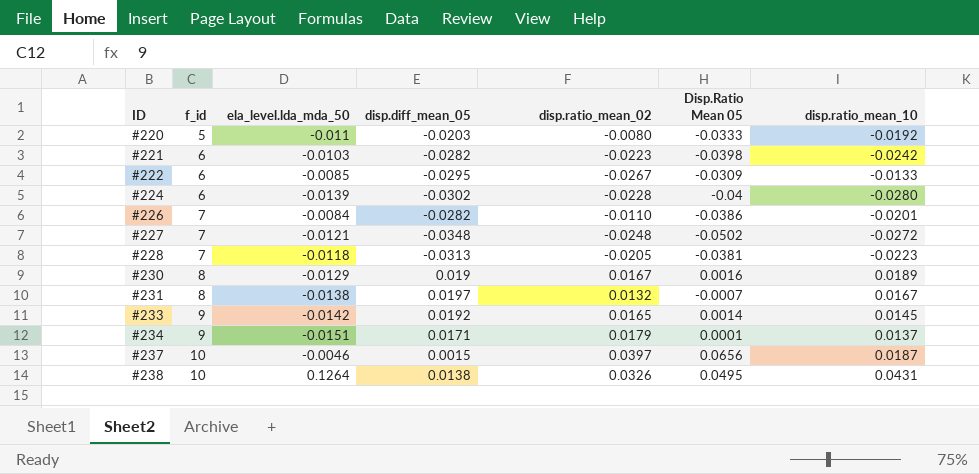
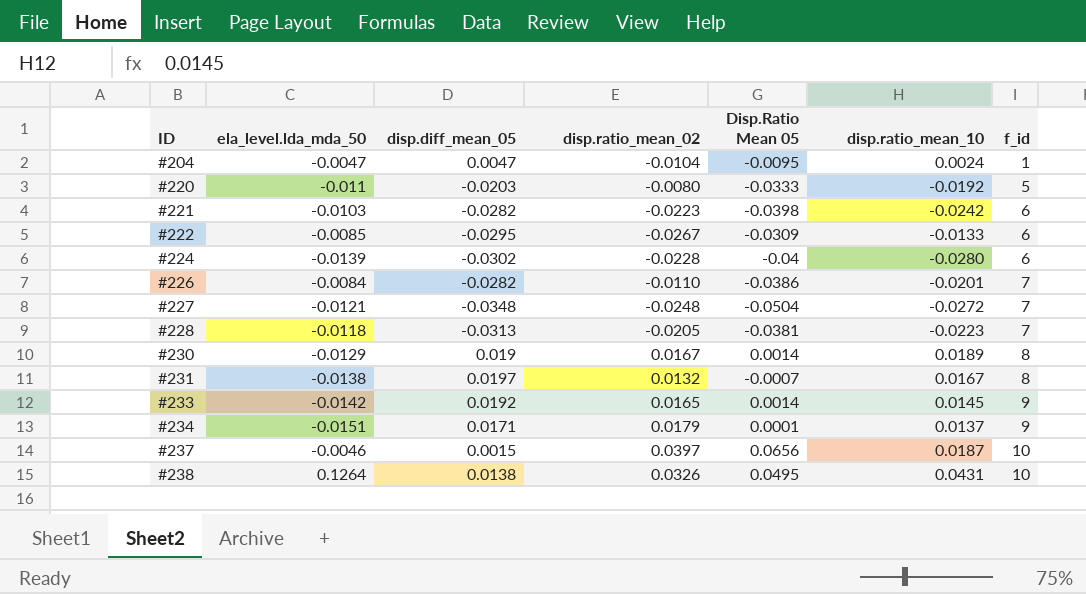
column f_id | position: 2 -> 7
row #204: none -> -0.0047 | 0.0047 | -0.0104 | -0.0095 | 0.0024 | 1
#227 | Disp.Ratio Mean 05: -0.0502 -> -0.0504
#230 | Disp.Ratio Mean 05: 0.0016 -> 0.0014

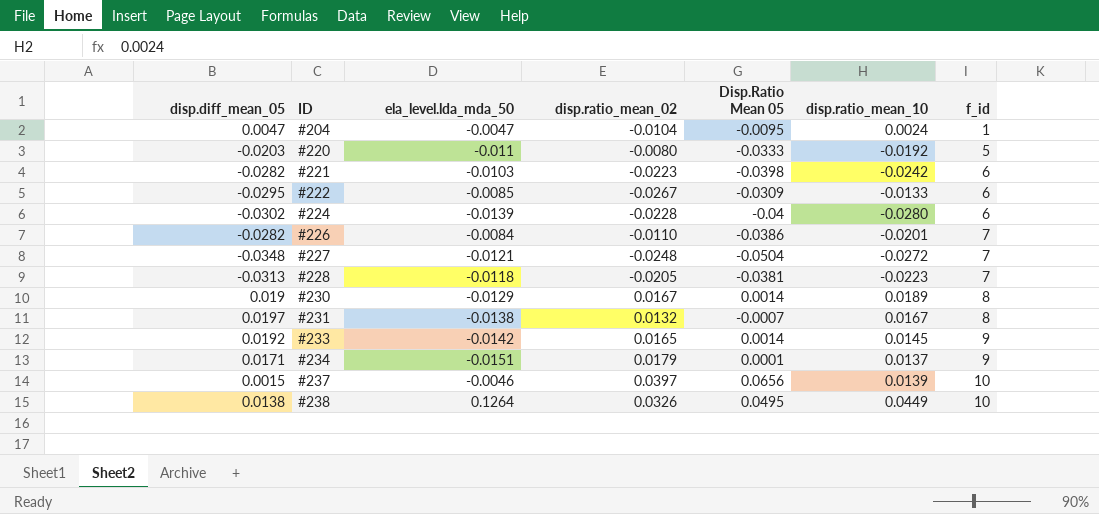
column disp.diff_mean_05 | position: 3 -> 1
#237 | disp.ratio_mean_10: 0.0187 -> 0.0139
#238 | disp.ratio_mean_10: 0.0431 -> 0.0449

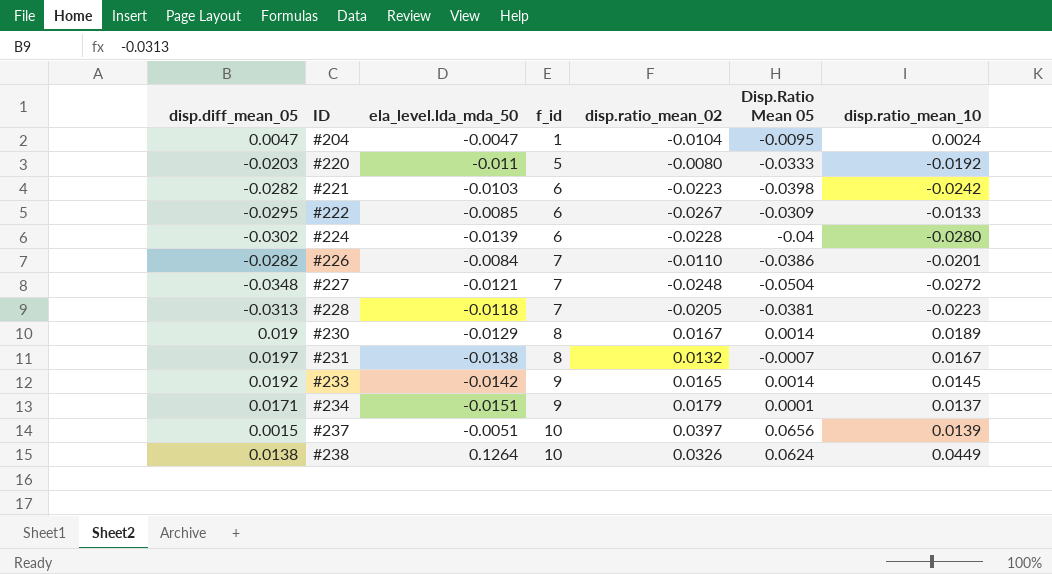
column f_id | position: 7 -> 4
#237 | ela_level.lda_mda_50: -0.0046 -> -0.0051
#238 | Disp.Ratio Mean 05: 0.0495 -> 0.0624

